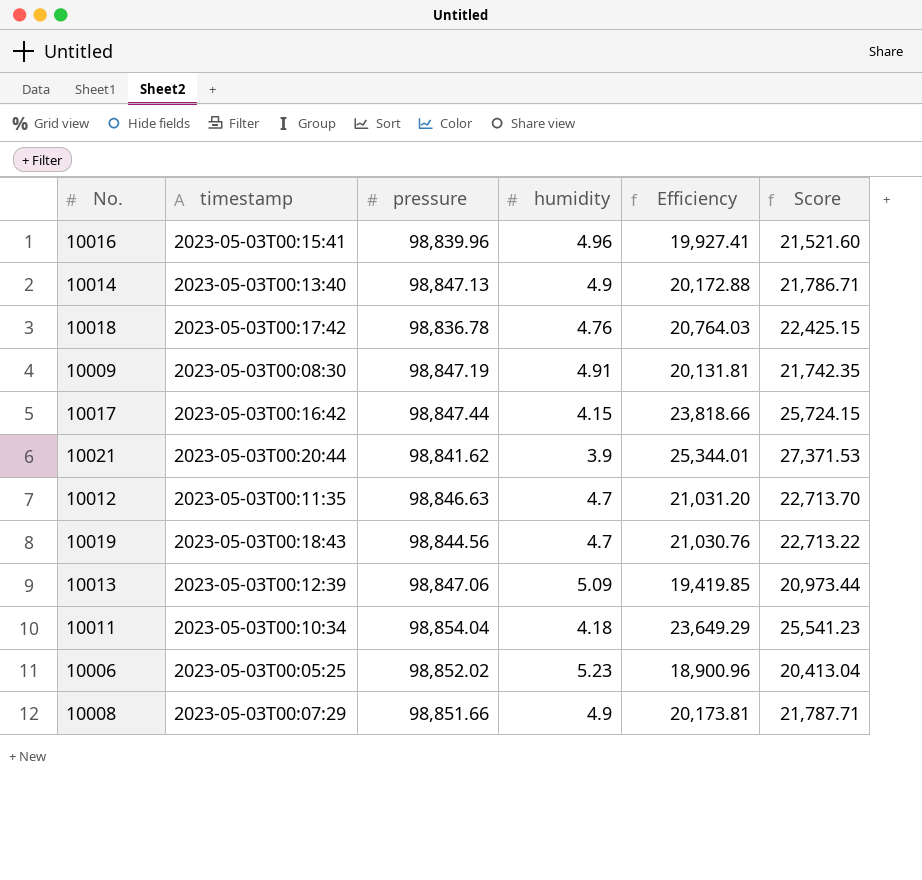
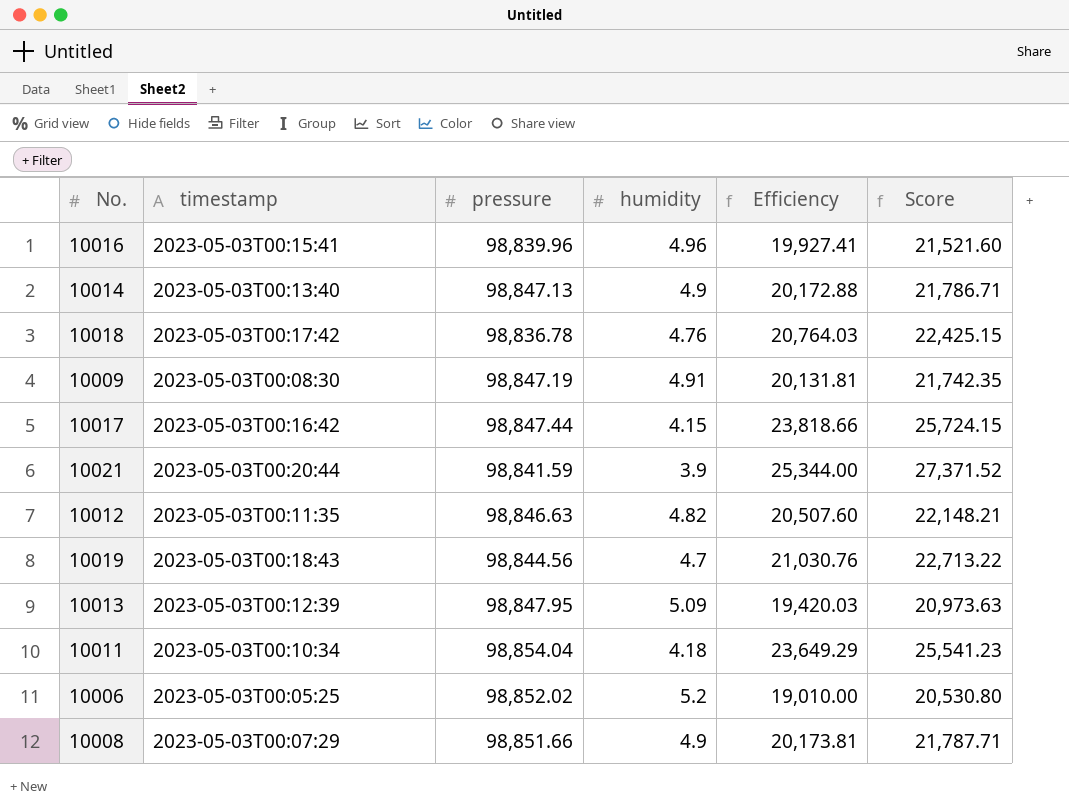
10021 | pressure: 98,841.62 -> 98,841.59
10021 | Efficiency: 25,344.01 -> 25,344.00
10021 | Score: 27,371.53 -> 27,371.52
10012 | humidity: 4.7 -> 4.82
10012 | Efficiency: 21,031.20 -> 20,507.60
10012 | Score: 22,713.70 -> 22,148.21
10013 | pressure: 98,847.06 -> 98,847.95
10013 | Efficiency: 19,419.85 -> 19,420.03
10013 | Score: 20,973.44 -> 20,973.63
10006 | humidity: 5.23 -> 5.2
10006 | Efficiency: 18,900.96 -> 19,010.00
10006 | Score: 20,413.04 -> 20,530.80

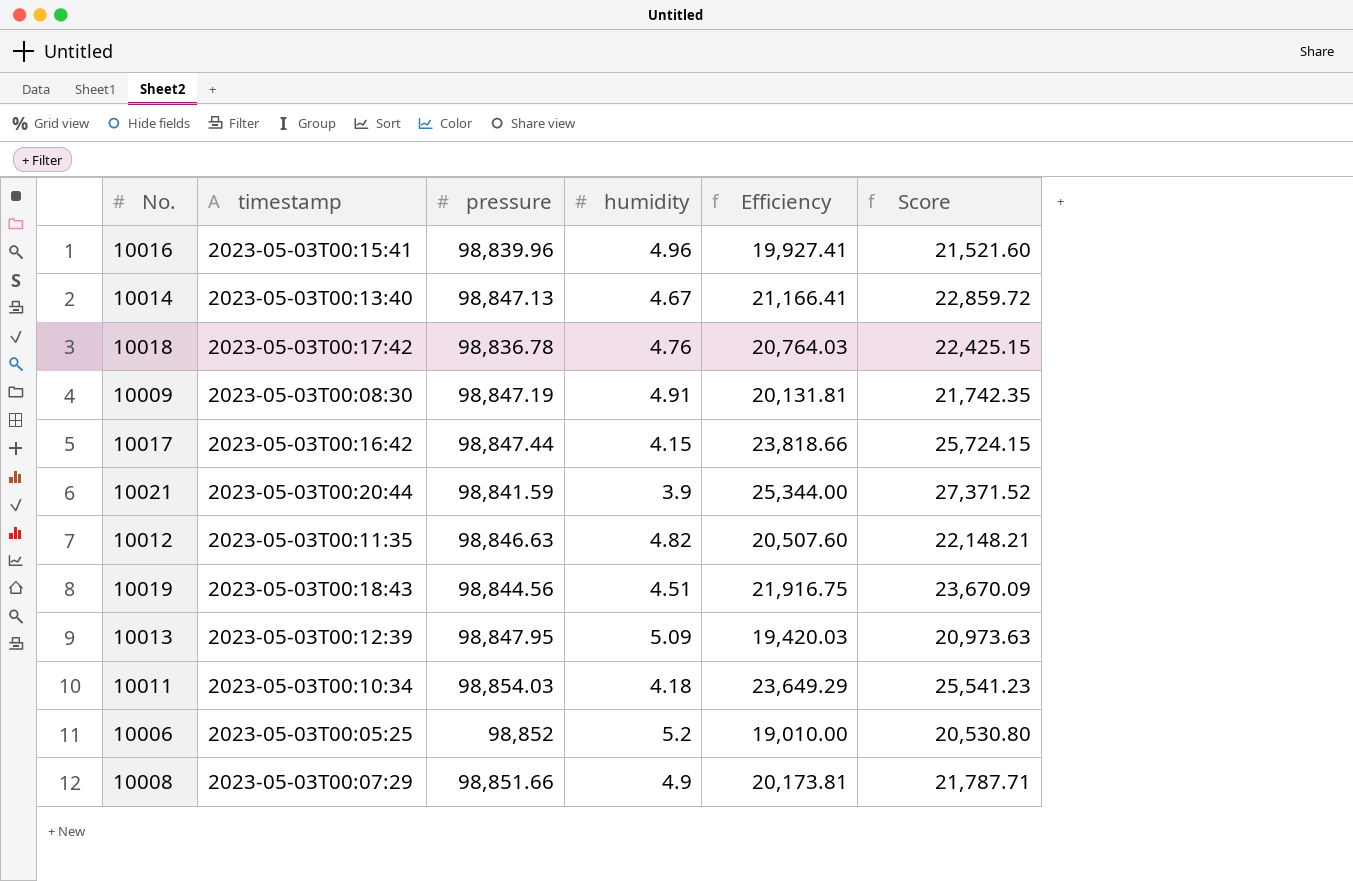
10014 | humidity: 4.9 -> 4.67
10014 | Efficiency: 20,172.88 -> 21,166.41
10014 | Score: 21,786.71 -> 22,859.72
10019 | humidity: 4.7 -> 4.51
10019 | Efficiency: 21,030.76 -> 21,916.75
10019 | Score: 22,713.22 -> 23,670.09
10011 | pressure: 98,854.04 -> 98,854.03
10006 | pressure: 98,852.02 -> 98,852

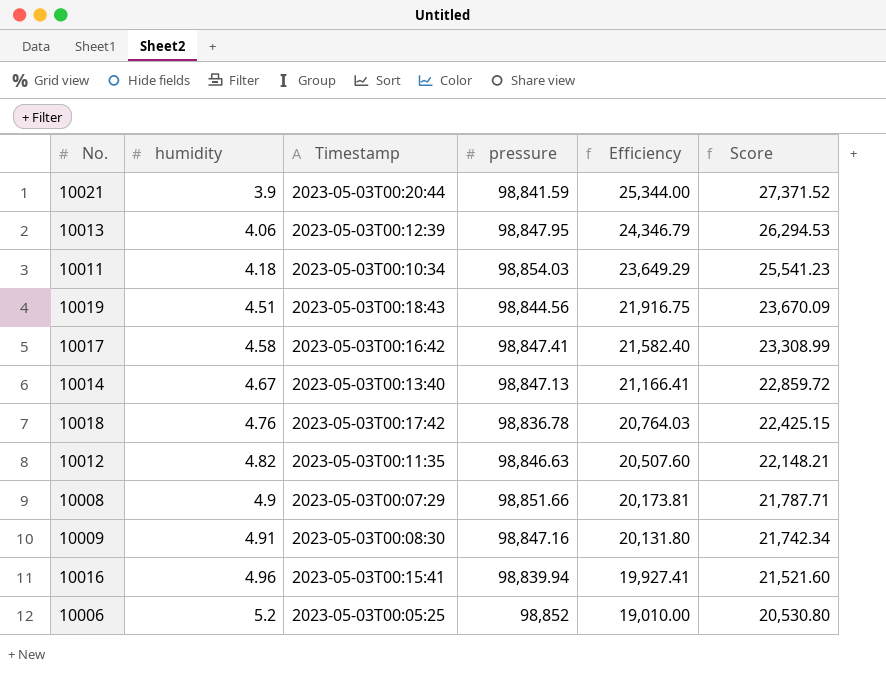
row order: none -> humidity ascending
column humidity | position: 4 -> 2
column name: timestamp -> Timestamp
10013 | humidity: 5.09 -> 4.06
10013 | Efficiency: 19,420.03 -> 24,346.79
10013 | Score: 20,973.63 -> 26,294.53
10017 | humidity: 4.15 -> 4.58
10017 | pressure: 98,847.44 -> 98,847.41
10017 | Efficiency: 23,818.66 -> 21,582.40
10017 | Score: 25,724.15 -> 23,308.99
10009 | pressure: 98,847.19 -> 98,847.16
10009 | Efficiency: 20,131.81 -> 20,131.80
10009 | Score: 21,742.35 -> 21,742.34
10016 | pressure: 98,839.96 -> 98,839.94

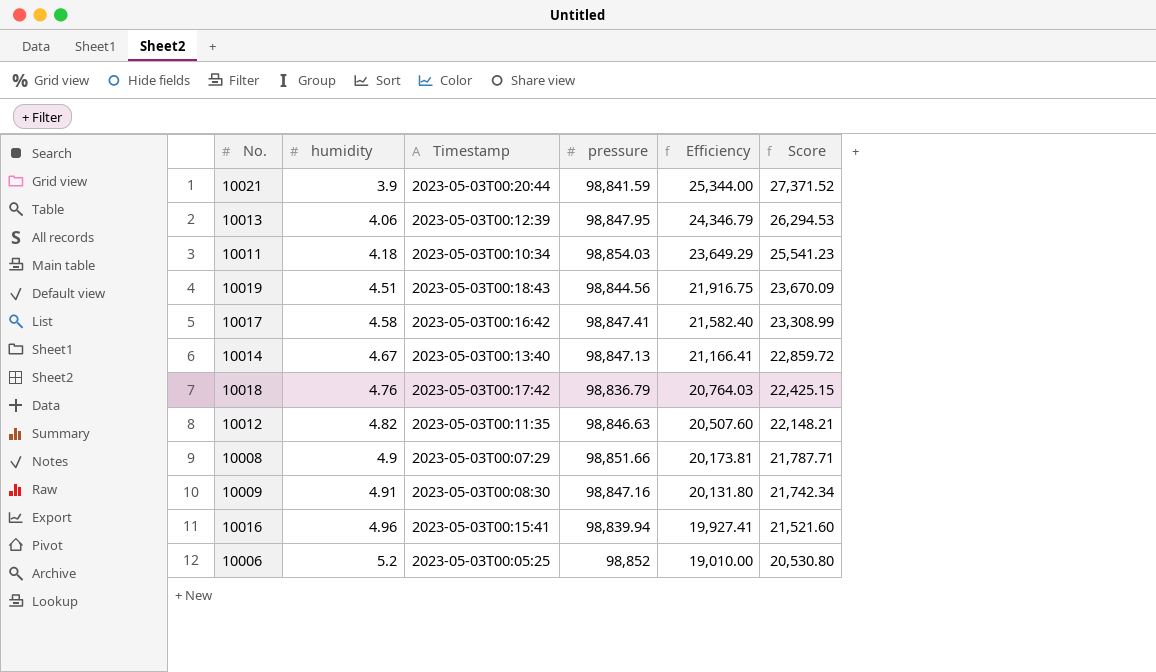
10018 | pressure: 98,836.78 -> 98,836.79

